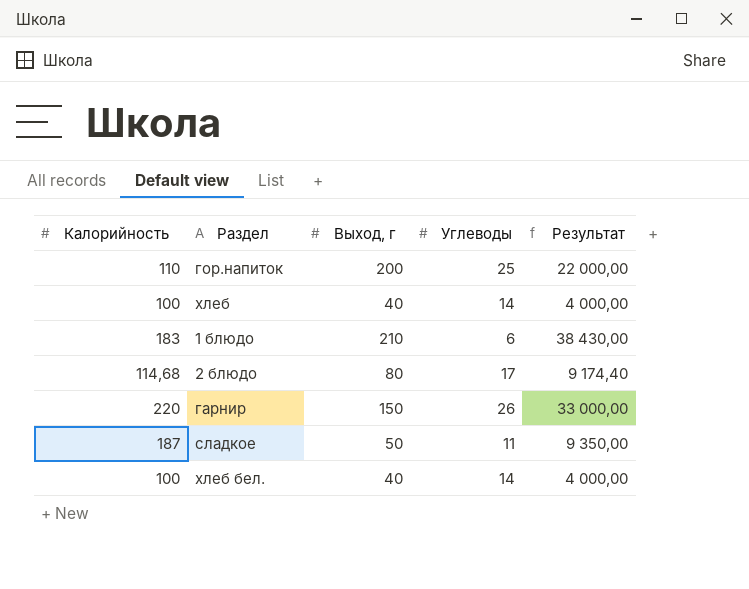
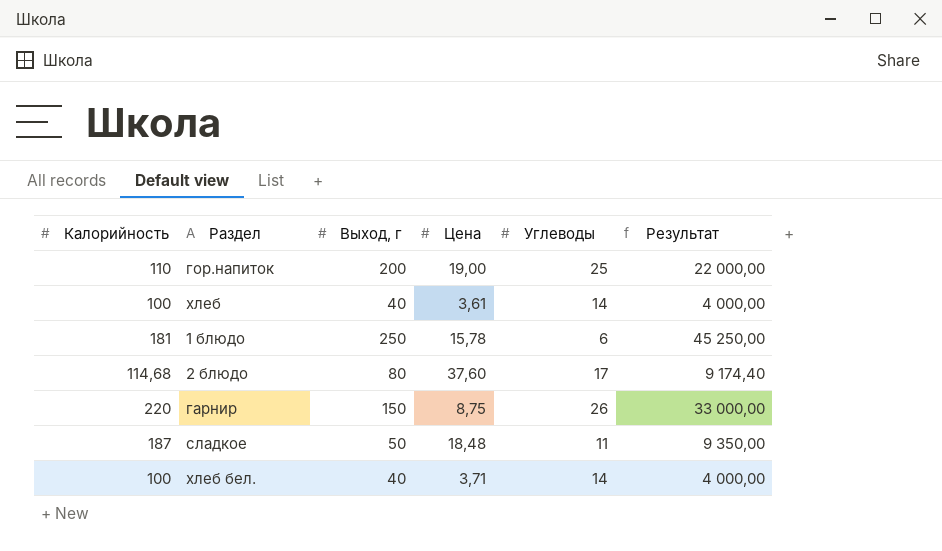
column Цена | position: none -> 4
1 блюдо | Калорийность: 183 -> 181
1 блюдо | Выход, г: 210 -> 250
1 блюдо | Результат: 38 430,00 -> 45 250,00

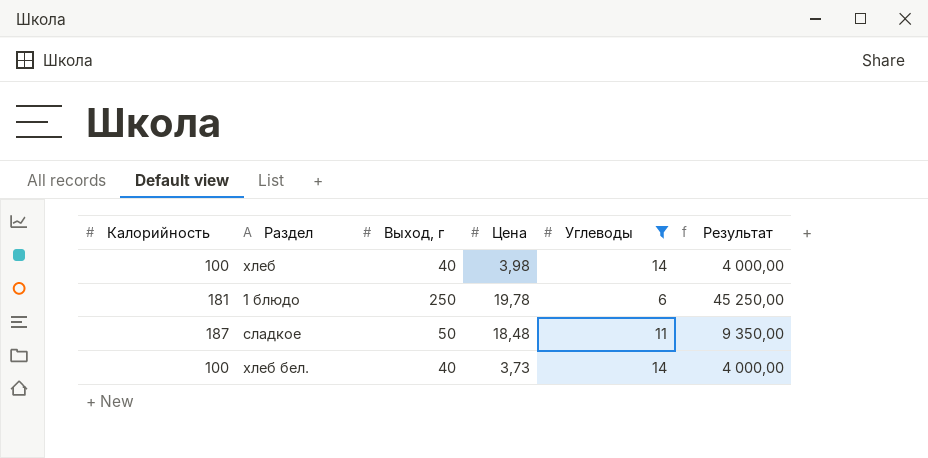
filter: none -> Углеводы <= 14
хлеб | Цена: 3,61 -> 3,98
1 блюдо | Цена: 15,78 -> 19,78
хлеб бел. | Цена: 3,71 -> 3,73

